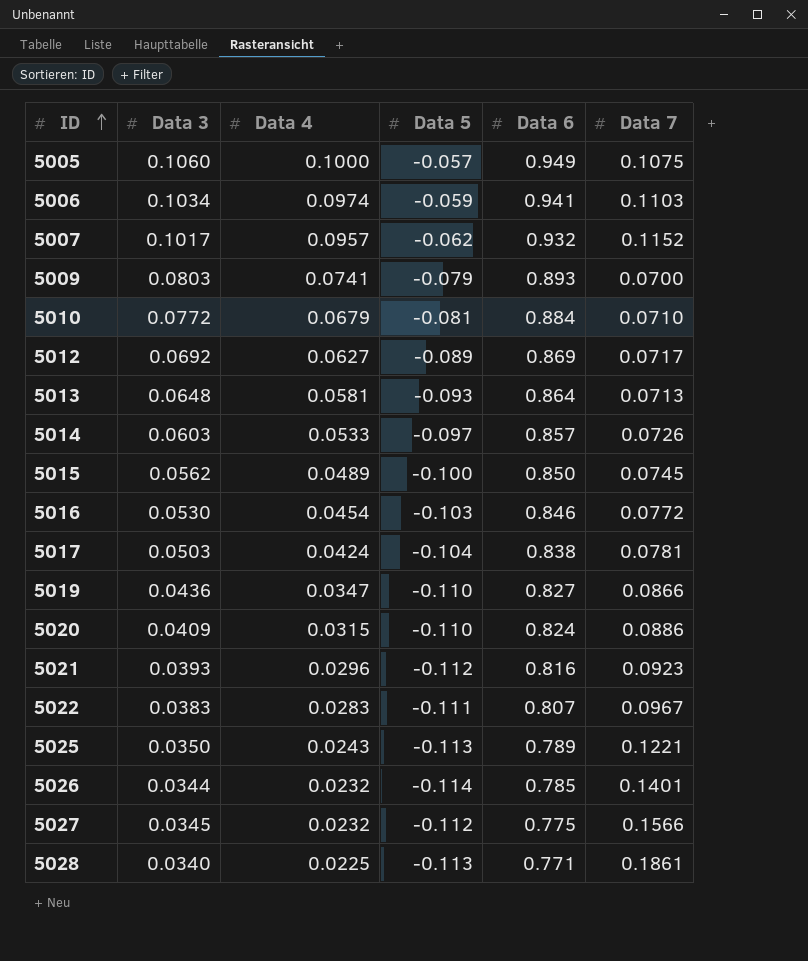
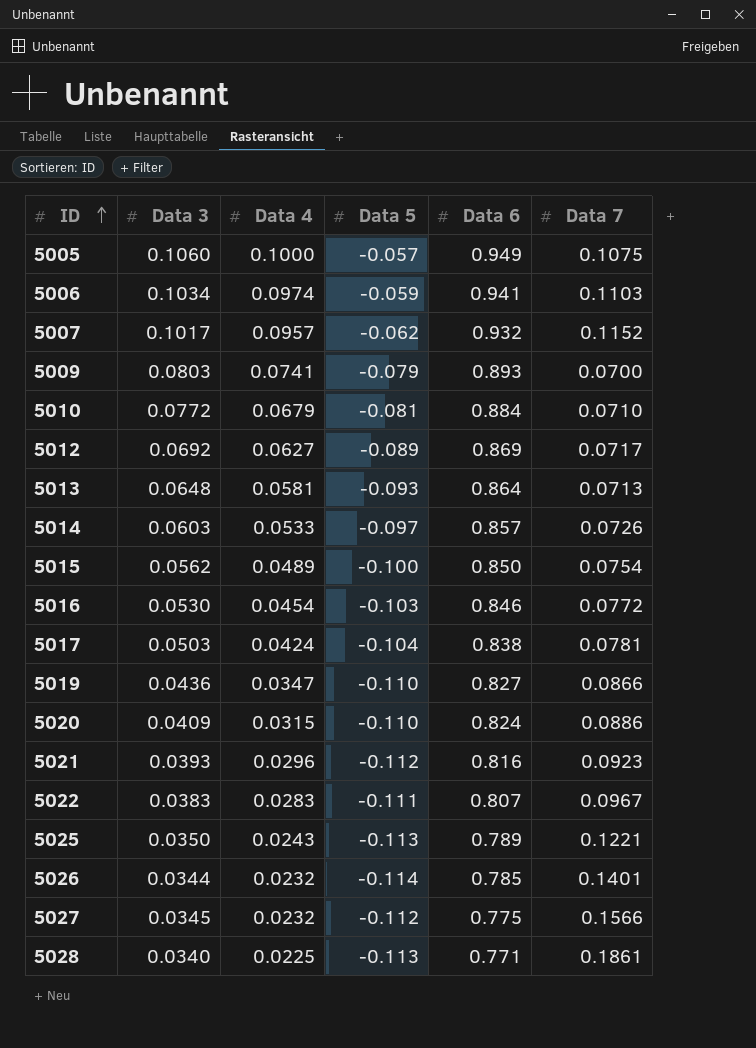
5015 | Data 7: 0.0745 -> 0.0754

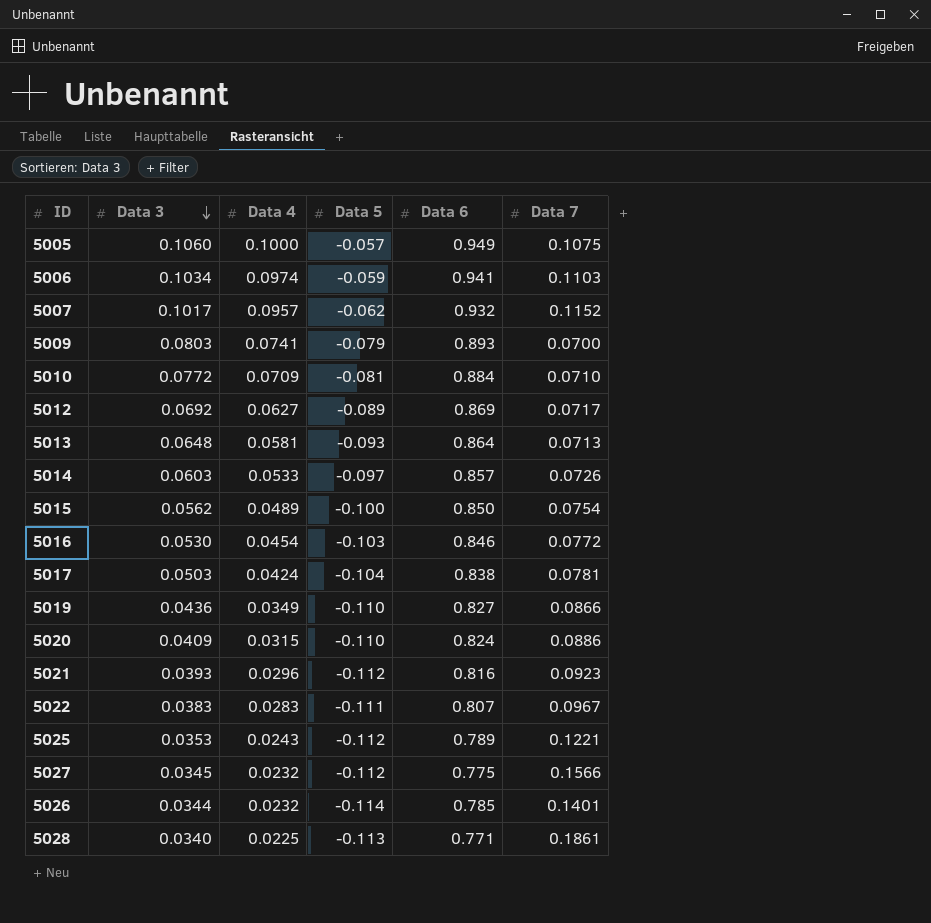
row order: ID ascending -> Data 3 descending
5010 | Data 4: 0.0679 -> 0.0709
5019 | Data 4: 0.0347 -> 0.0349
5025 | Data 3: 0.0350 -> 0.0353
5025 | Data 5: -0.113 -> -0.112

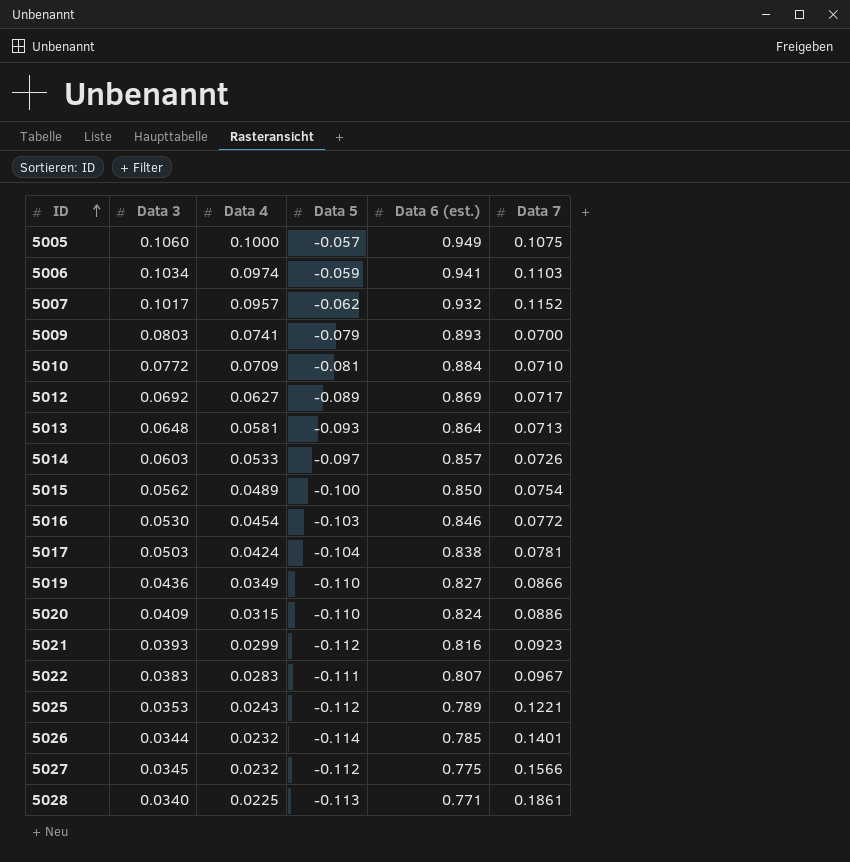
row order: Data 3 descending -> ID ascending
column name: Data 6 -> Data 6 (est.)
5021 | Data 4: 0.0296 -> 0.0299

